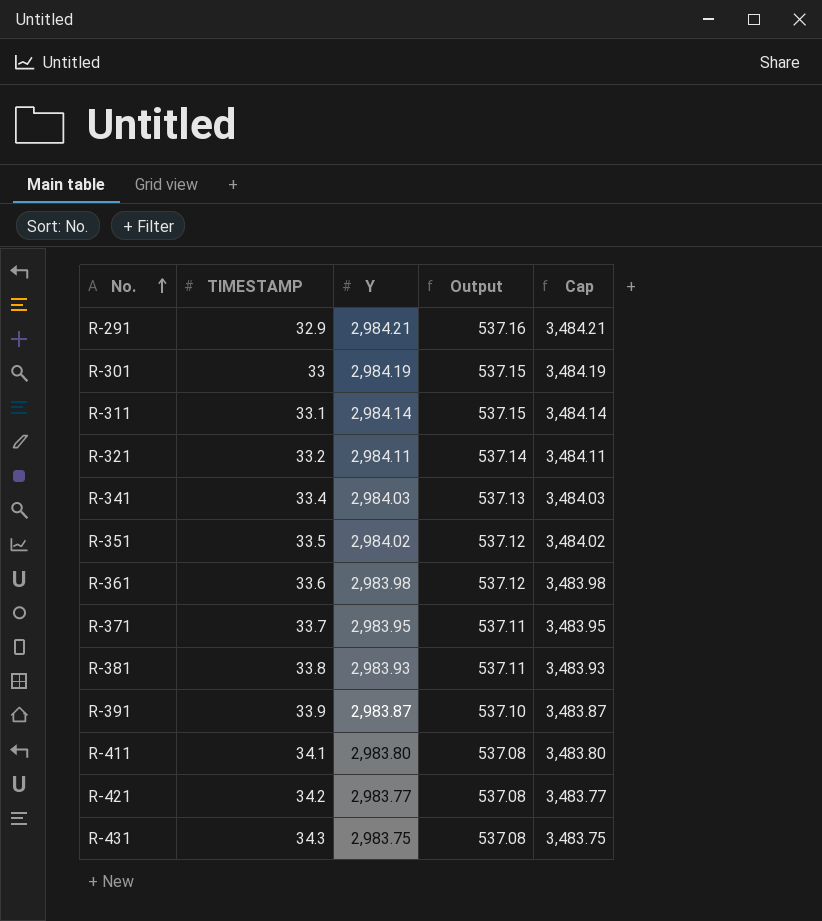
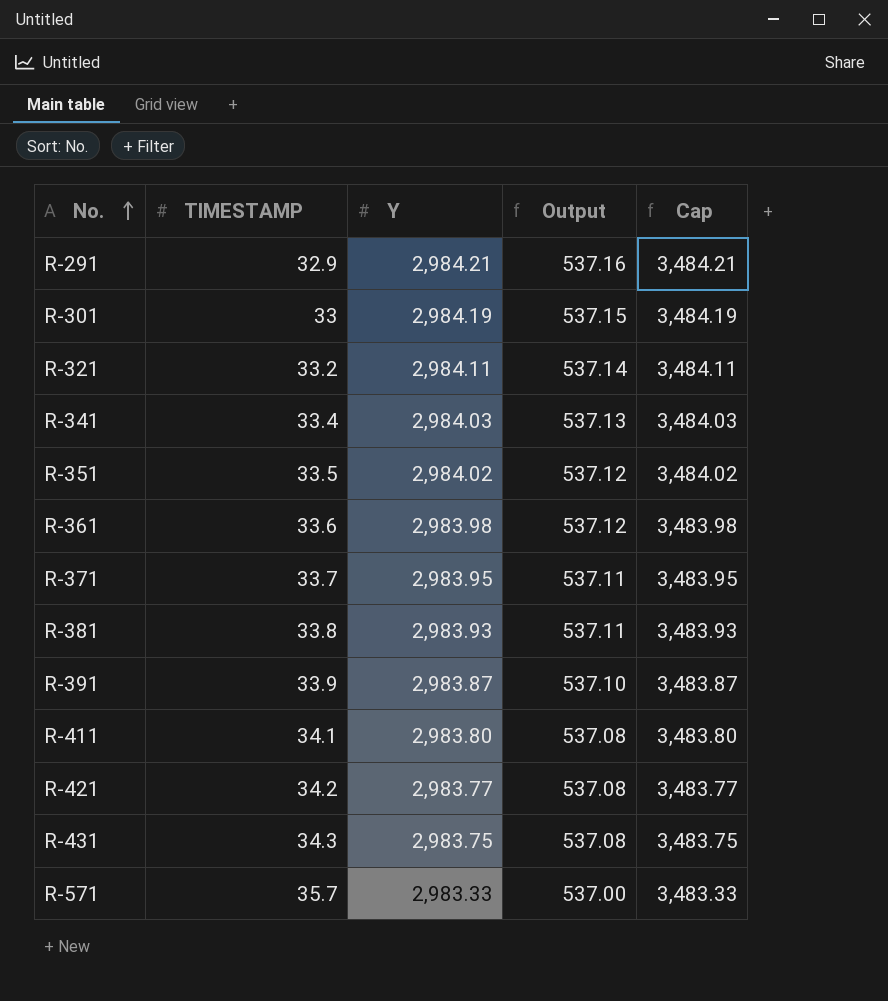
row R-311: 33.1 | 2,984.14 | 537.15 | 3,484.14 -> none
row R-571: none -> 35.7 | 2,983.33 | 537.00 | 3,483.33

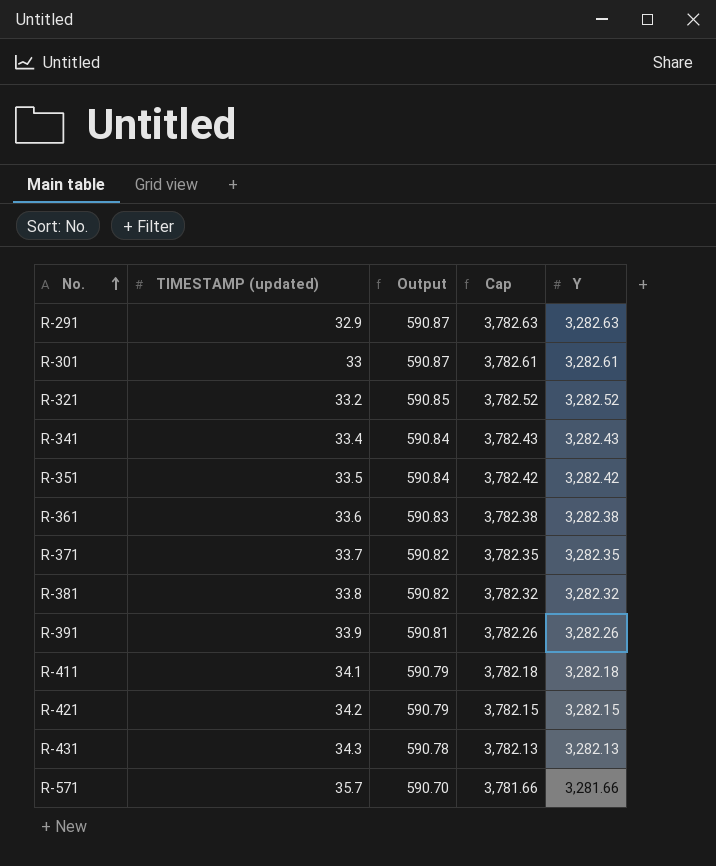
column name: TIMESTAMP -> TIMESTAMP (updated)
column Y | position: 3 -> 5
R-291 | Output: 537.16 -> 590.87
R-291 | Cap: 3,484.21 -> 3,782.63
R-291 | Y: 2,984.21 -> 3,282.63
R-301 | Output: 537.15 -> 590.87
R-301 | Cap: 3,484.19 -> 3,782.61
R-301 | Y: 2,984.19 -> 3,282.61
R-321 | Output: 537.14 -> 590.85
R-321 | Cap: 3,484.11 -> 3,782.52
R-321 | Y: 2,984.11 -> 3,282.52
R-341 | Output: 537.13 -> 590.84
R-341 | Cap: 3,484.03 -> 3,782.43
R-341 | Y: 2,984.03 -> 3,282.43
R-351 | Output: 537.12 -> 590.84
R-351 | Cap: 3,484.02 -> 3,782.42
R-351 | Y: 2,984.02 -> 3,282.42
R-361 | Output: 537.12 -> 590.83
R-361 | Cap: 3,483.98 -> 3,782.38
R-361 | Y: 2,983.98 -> 3,282.38
R-371 | Output: 537.11 -> 590.82
R-371 | Cap: 3,483.95 -> 3,782.35
R-371 | Y: 2,983.95 -> 3,282.35
R-381 | Output: 537.11 -> 590.82
R-381 | Cap: 3,483.93 -> 3,782.32
R-381 | Y: 2,983.93 -> 3,282.32
R-391 | Output: 537.10 -> 590.81
R-391 | Cap: 3,483.87 -> 3,782.26
R-391 | Y: 2,983.87 -> 3,282.26
R-411 | Output: 537.08 -> 590.79
R-411 | Cap: 3,483.80 -> 3,782.18
R-411 | Y: 2,983.80 -> 3,282.18
R-421 | Output: 537.08 -> 590.79
R-421 | Cap: 3,483.77 -> 3,782.15
R-421 | Y: 2,983.77 -> 3,282.15
R-431 | Output: 537.08 -> 590.78
R-431 | Cap: 3,483.75 -> 3,782.13
R-431 | Y: 2,983.75 -> 3,282.13
R-571 | Output: 537.00 -> 590.70
R-571 | Cap: 3,483.33 -> 3,781.66
R-571 | Y: 2,983.33 -> 3,281.66

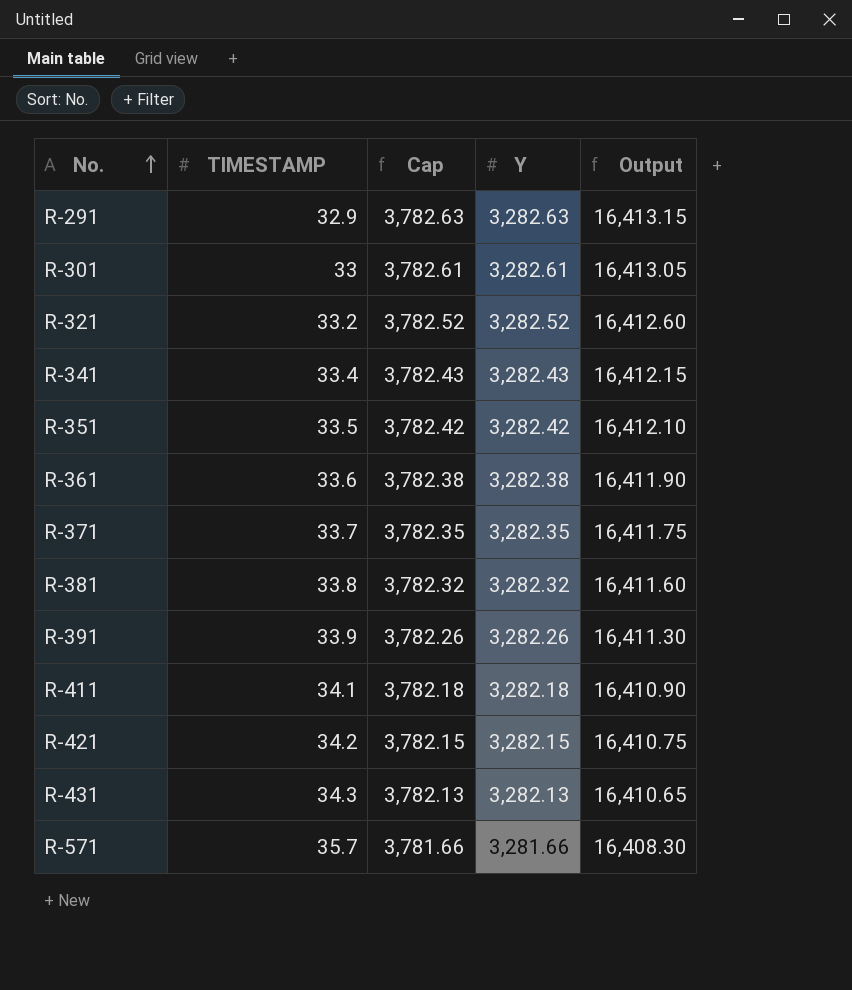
column name: TIMESTAMP (updated) -> TIMESTAMP
column Output | formula: [Y] * 0.18 -> [Y] * 5
column Output | position: 3 -> 5

